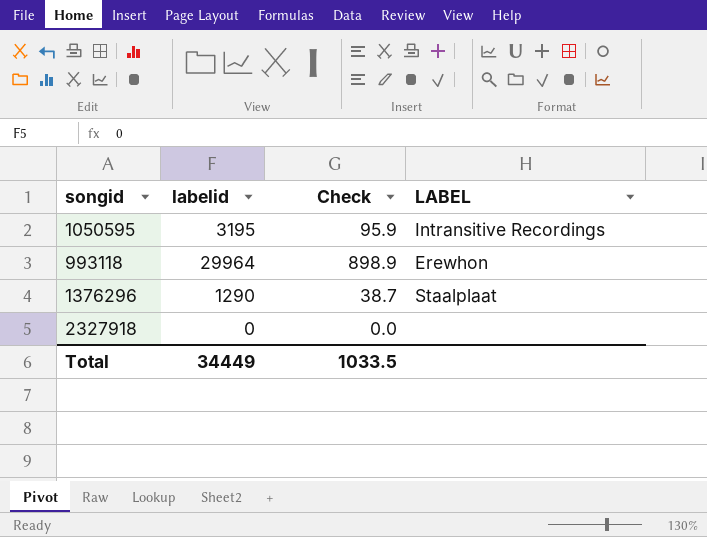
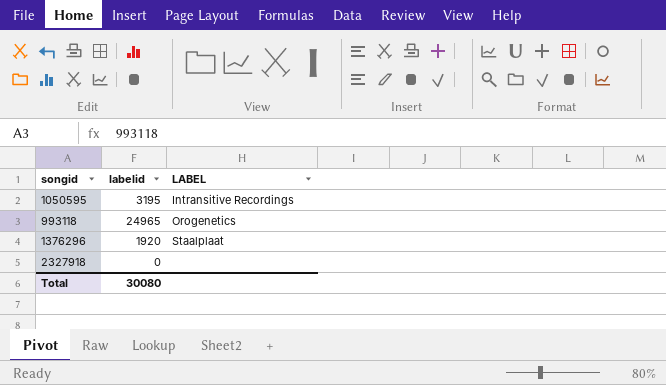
column Check | formula: [labelid] * 0.03 -> none
993118 | labelid: 29964 -> 24965
993118 | LABEL: Erewhon -> Orogenetics
1376296 | labelid: 1290 -> 1920
Total | labelid: 34449 -> 30080

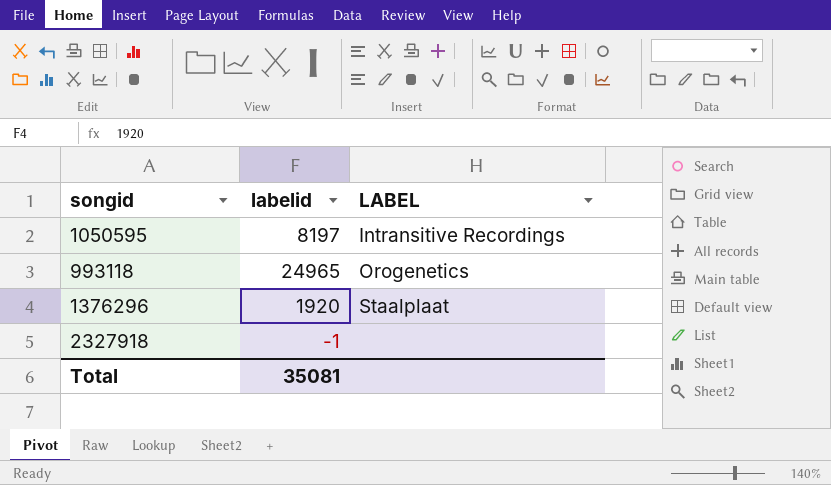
1050595 | labelid: 3195 -> 8197
2327918 | labelid: 0 -> -1
Total | labelid: 30080 -> 35081

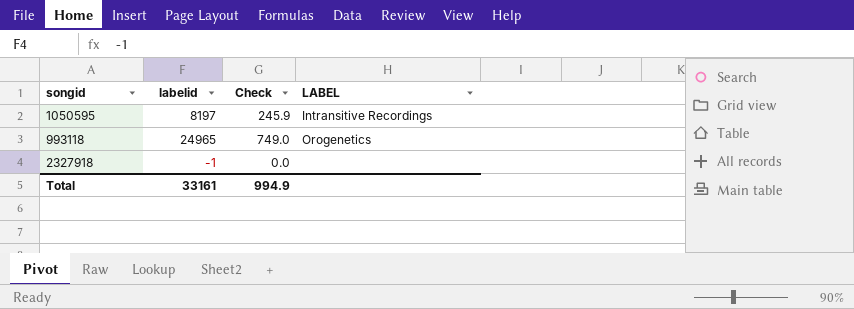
column Check | formula: none -> [labelid] * 0.03
row 1376296: 1920 | Staalplaat -> none
Total | labelid: 35081 -> 33161

